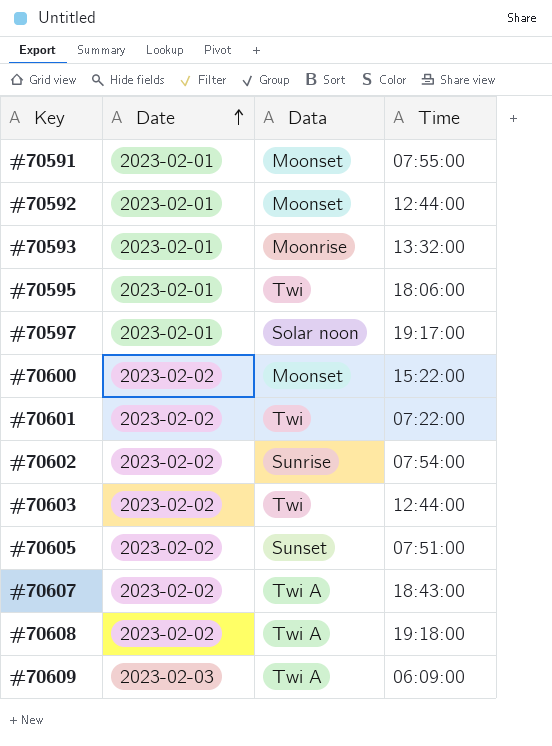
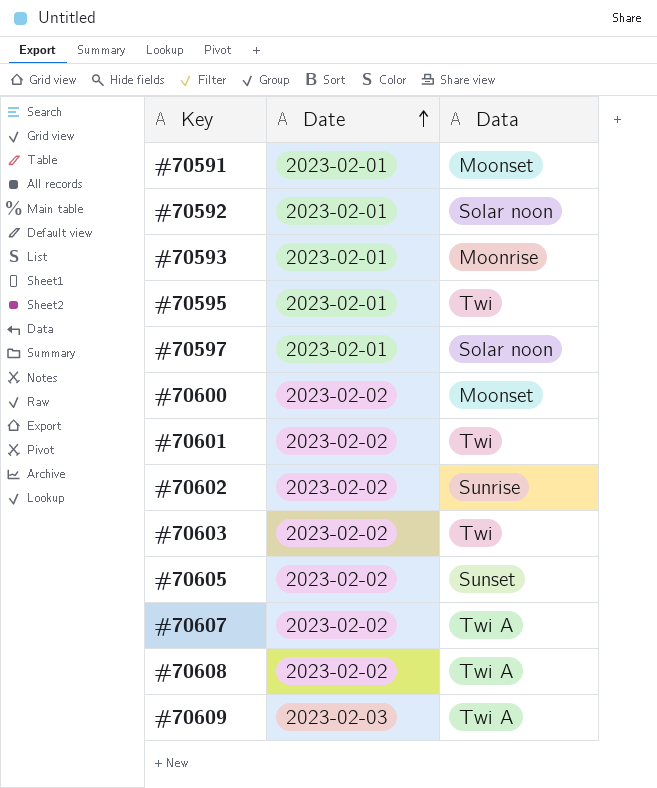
column Time | position: 4 -> none
#70592 | Data: Moonset -> Solar noon

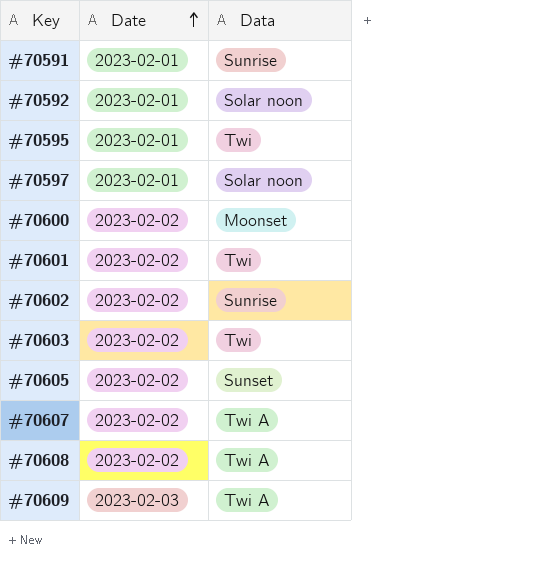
row #70593: 2023-02-01 | Moonrise -> none
#70591 | Data: Moonset -> Sunrise

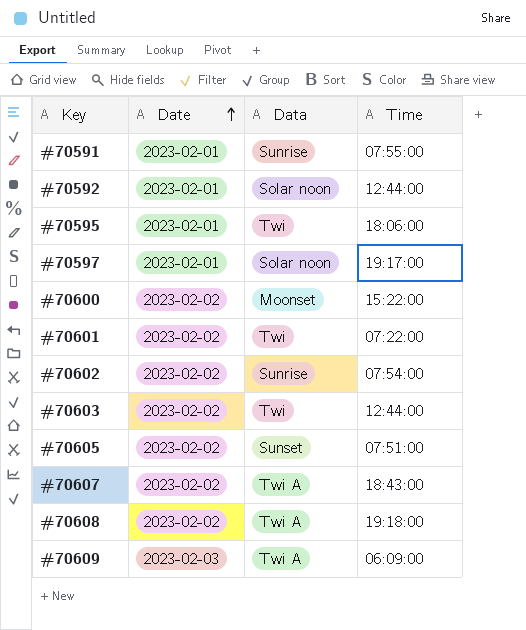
column Time | position: none -> 4

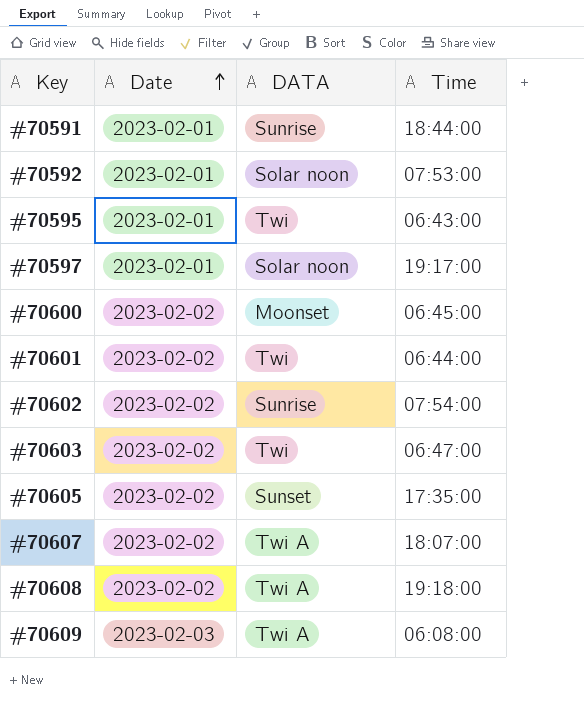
column name: Data -> DATA
#70591 | Time: 07:55:00 -> 18:44:00
#70592 | Time: 12:44:00 -> 07:53:00
#70595 | Time: 18:06:00 -> 06:43:00
#70600 | Time: 15:22:00 -> 06:45:00
#70601 | Time: 07:22:00 -> 06:44:00
#70603 | Time: 12:44:00 -> 06:47:00
#70605 | Time: 07:51:00 -> 17:35:00
#70607 | Time: 18:43:00 -> 18:07:00
#70609 | Time: 06:09:00 -> 06:08:00

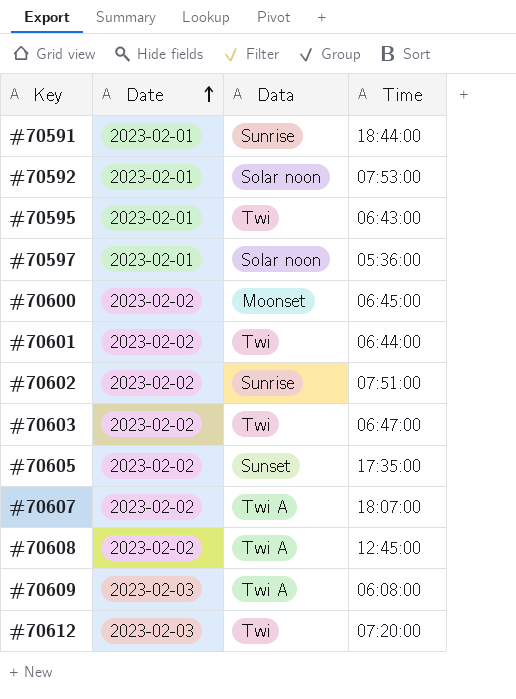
column name: DATA -> Data
#70597 | Time: 19:17:00 -> 05:36:00
#70602 | Time: 07:54:00 -> 07:51:00
#70608 | Time: 19:18:00 -> 12:45:00
row #70612: none -> 2023-02-03 | Twi | 07:20:00

